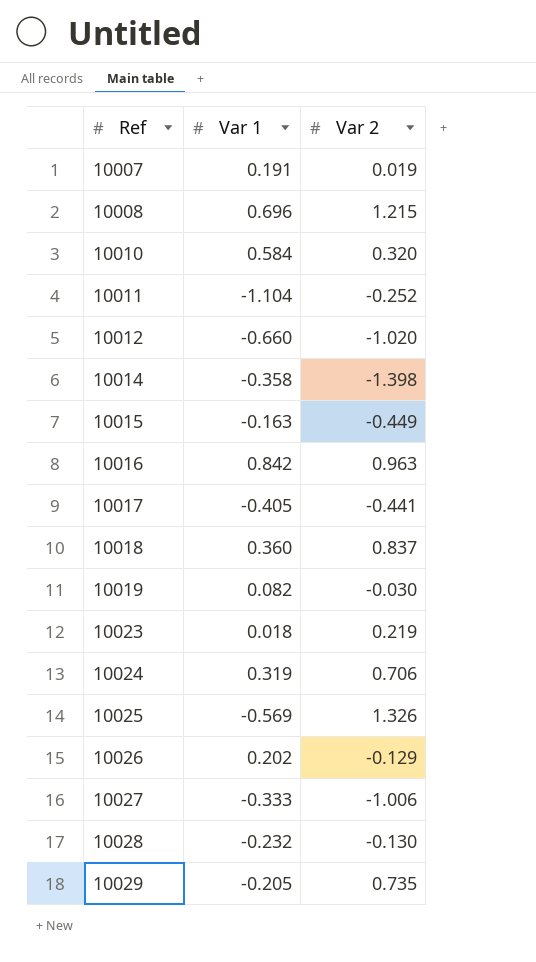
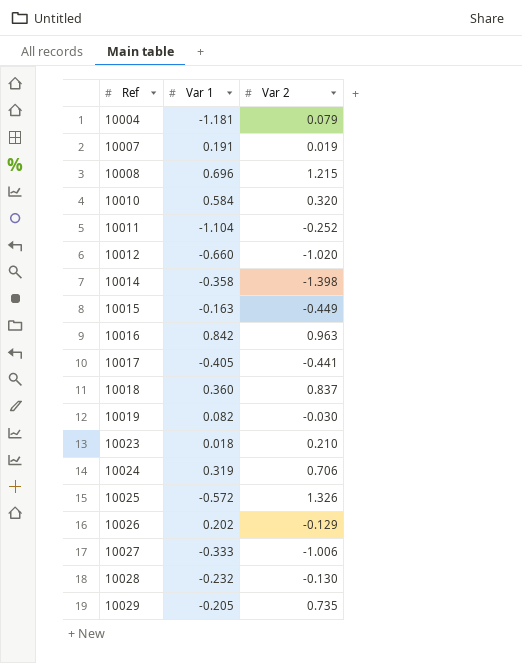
row 10004: none -> -1.181 | 0.079
10023 | Var 2: 0.219 -> 0.210
10025 | Var 1: -0.569 -> -0.572

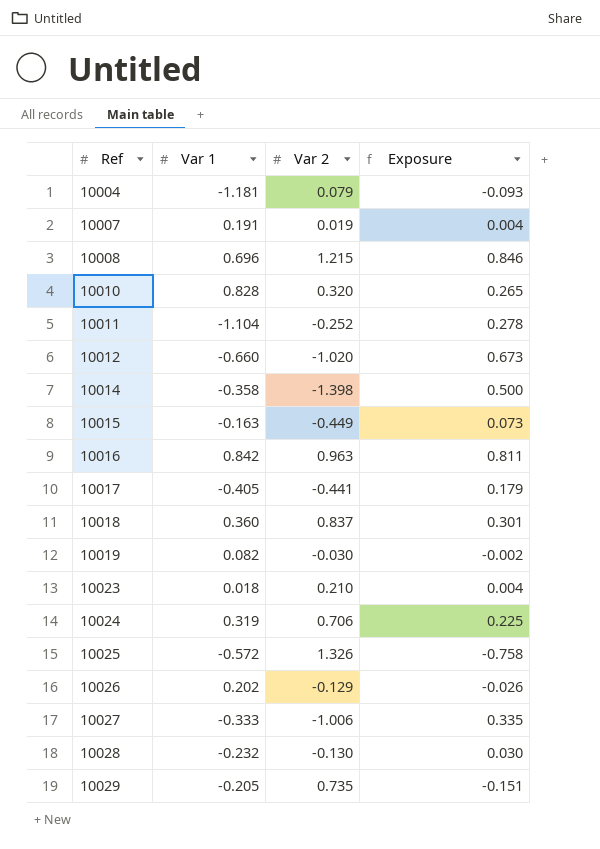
column Exposure | formula: none -> [Var 1] * [Var 2]
10010 | Var 1: 0.584 -> 0.828

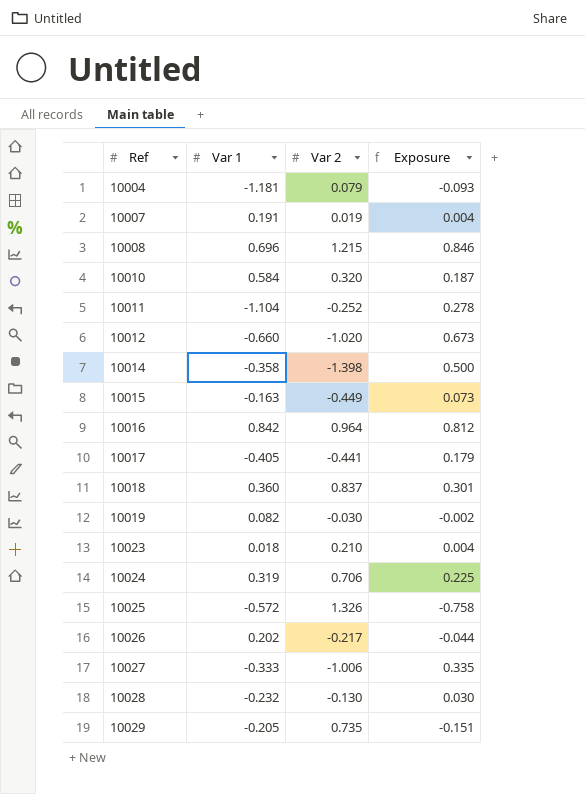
10010 | Var 1: 0.828 -> 0.584
10010 | Exposure: 0.265 -> 0.187
10016 | Var 2: 0.963 -> 0.964
10016 | Exposure: 0.811 -> 0.812
10026 | Var 2: -0.129 -> -0.217
10026 | Exposure: -0.026 -> -0.044

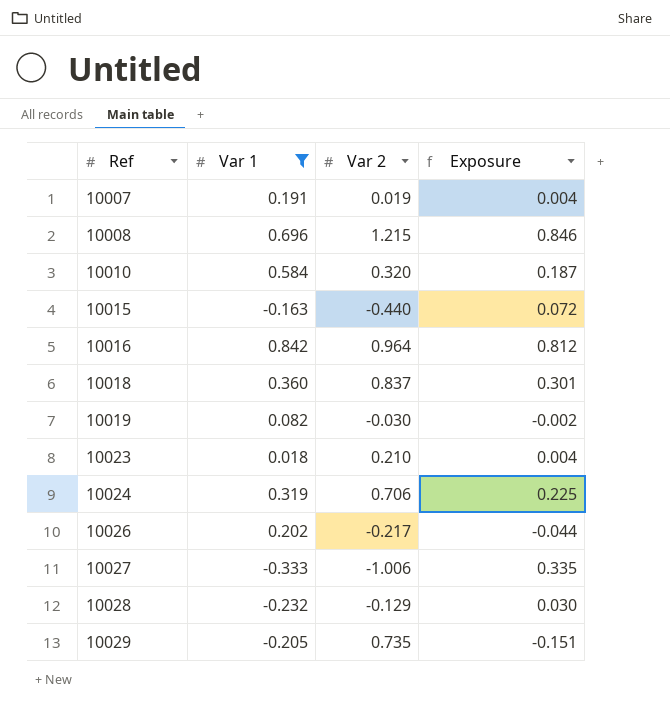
filter: none -> Var 1 >= -0.333
10015 | Var 2: -0.449 -> -0.440
10015 | Exposure: 0.073 -> 0.072
10028 | Var 2: -0.130 -> -0.129

